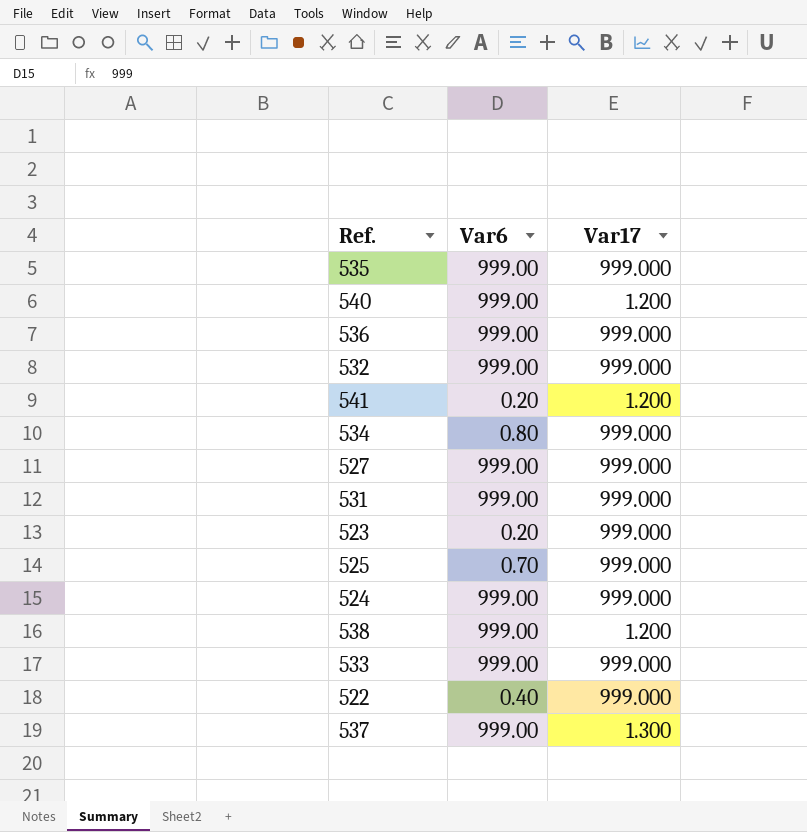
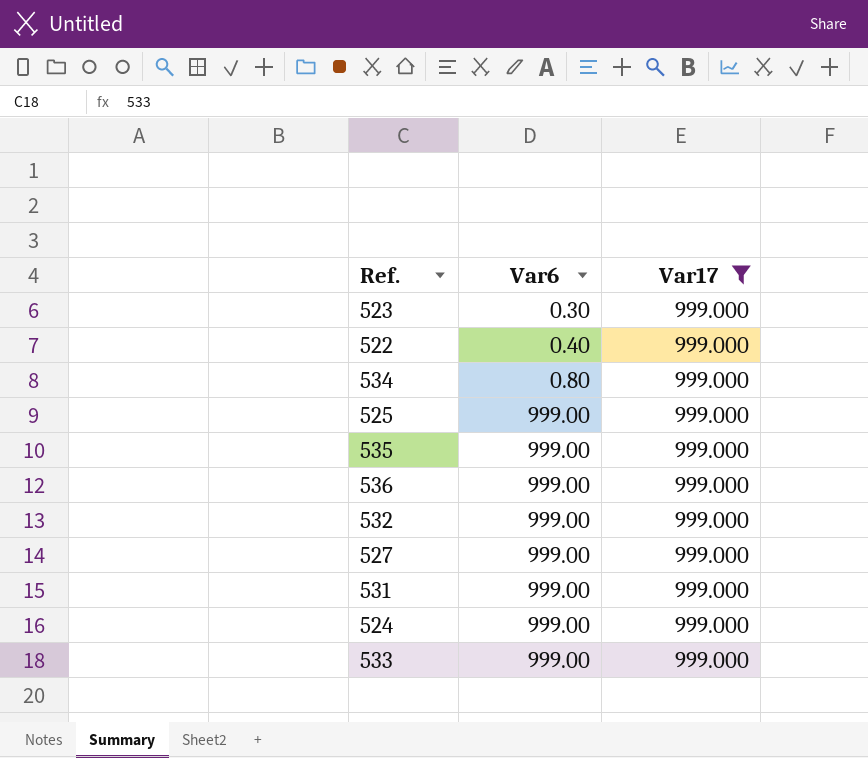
filter: none -> Var17 = 999.000
row order: none -> Var6 ascending
523 | Var6: 0.20 -> 0.30
525 | Var6: 0.70 -> 999.00

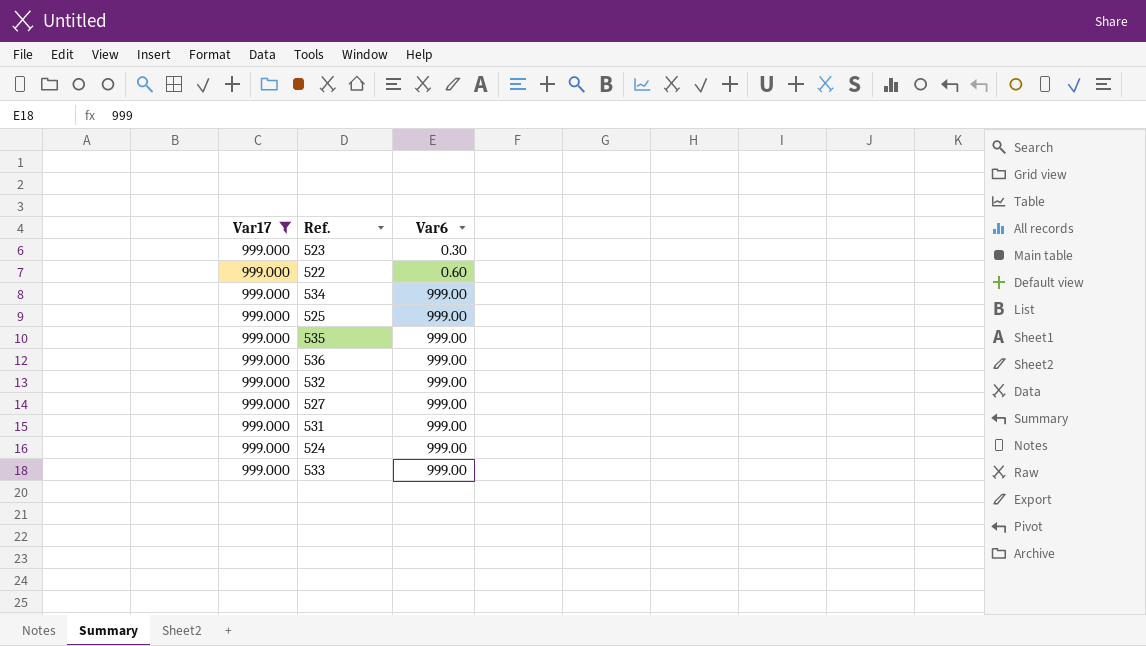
column Var17 | position: 3 -> 1
522 | Var6: 0.40 -> 0.60
534 | Var6: 0.80 -> 999.00

